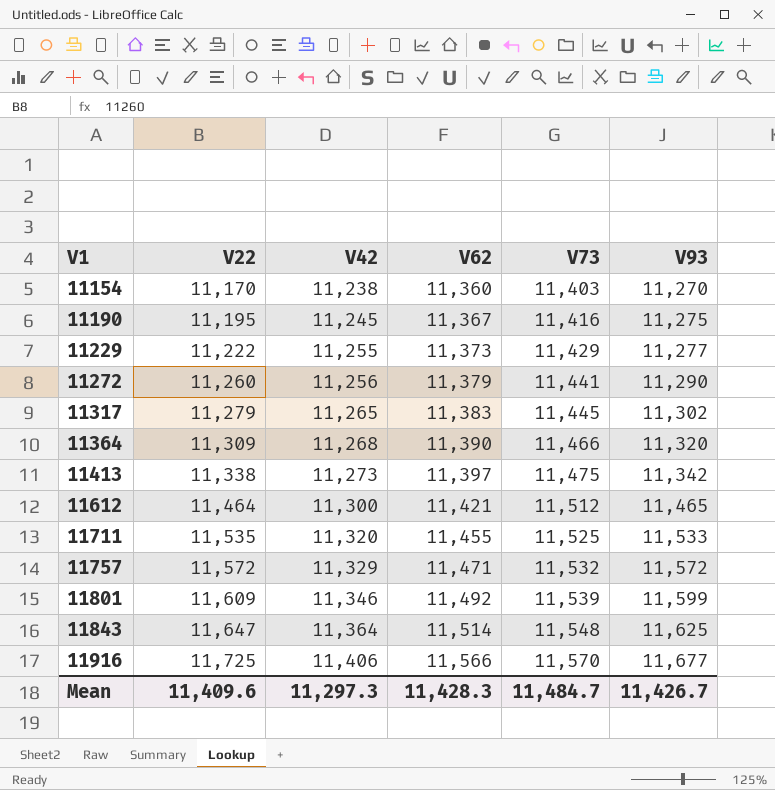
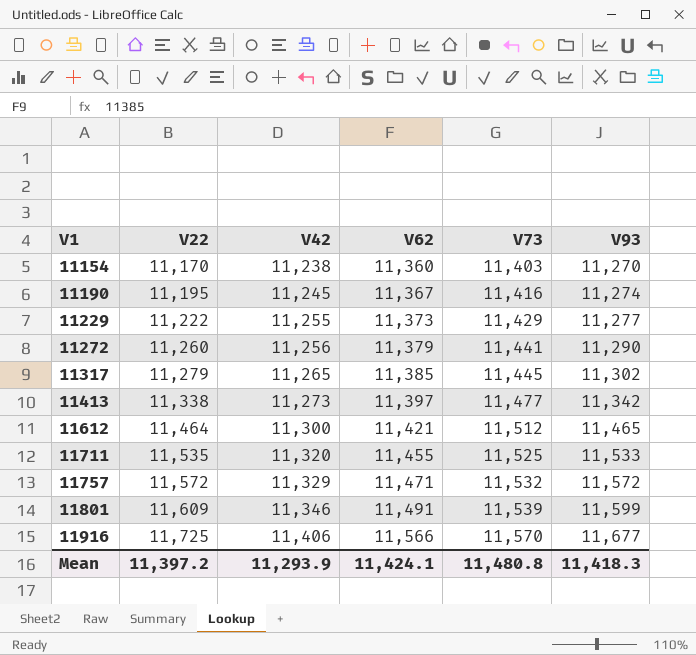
row 11364: 11,309 | 11,268 | 11,390 | 11,466 | 11,320 -> none
row 11843: 11,647 | 11,364 | 11,514 | 11,548 | 11,625 -> none
11190 | V93: 11,275 -> 11,274
11317 | V62: 11,383 -> 11,385
11413 | V73: 11,475 -> 11,477
11801 | V62: 11,492 -> 11,491
Mean | V22: 11,409.6 -> 11,397.2
Mean | V42: 11,297.3 -> 11,293.9
Mean | V62: 11,428.3 -> 11,424.1
Mean | V73: 11,484.7 -> 11,480.8
Mean | V93: 11,426.7 -> 11,418.3

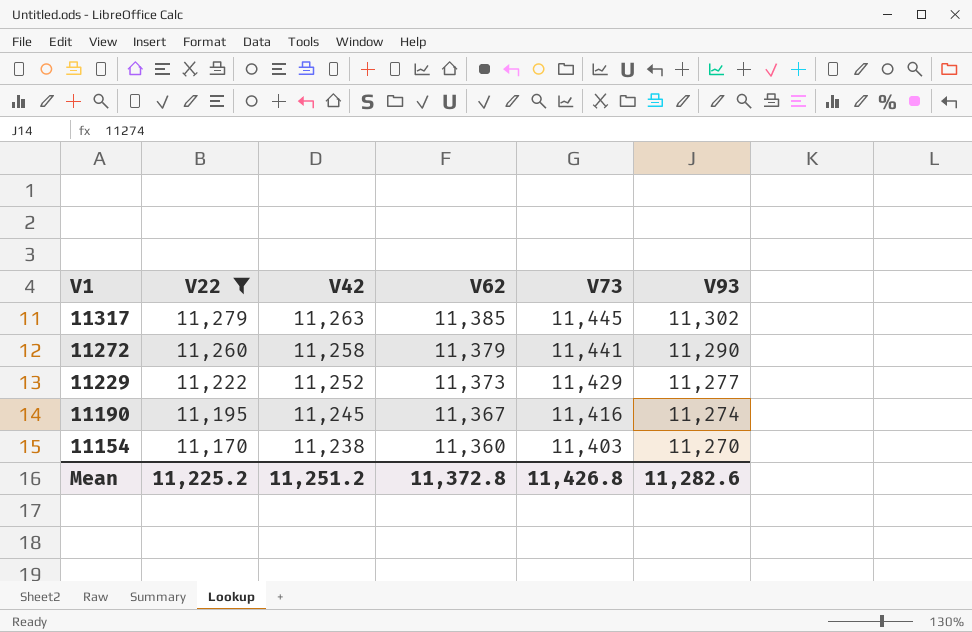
filter: none -> V22 <= 11,279
row order: V1 ascending -> V1 descending
11317 | V42: 11,265 -> 11,263
11272 | V42: 11,256 -> 11,258
11229 | V42: 11,255 -> 11,252
Mean | V22: 11,397.2 -> 11,225.2
Mean | V42: 11,293.9 -> 11,251.2
Mean | V62: 11,424.1 -> 11,372.8
Mean | V73: 11,480.8 -> 11,426.8
Mean | V93: 11,418.3 -> 11,282.6

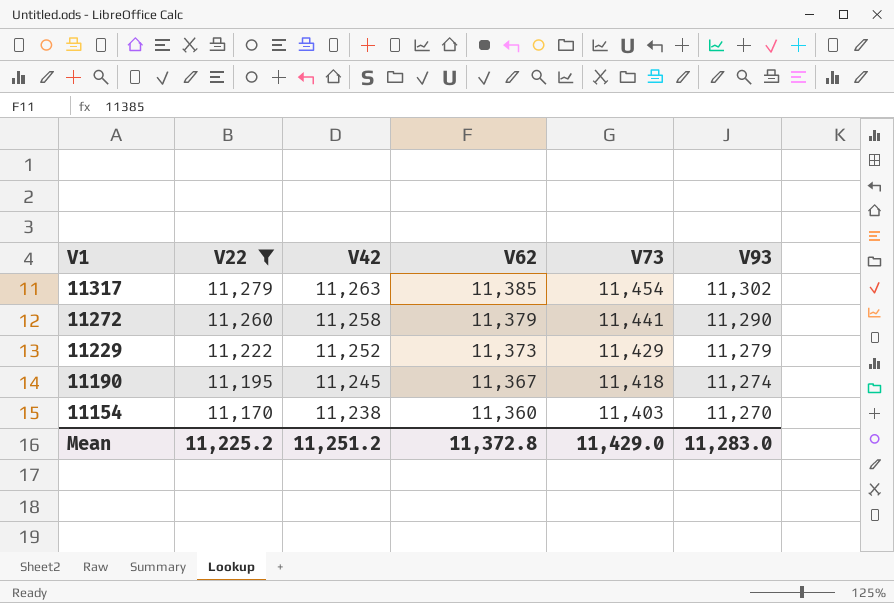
11317 | V73: 11,445 -> 11,454
11229 | V93: 11,277 -> 11,279
11190 | V73: 11,416 -> 11,418
Mean | V73: 11,426.8 -> 11,429.0
Mean | V93: 11,282.6 -> 11,283.0

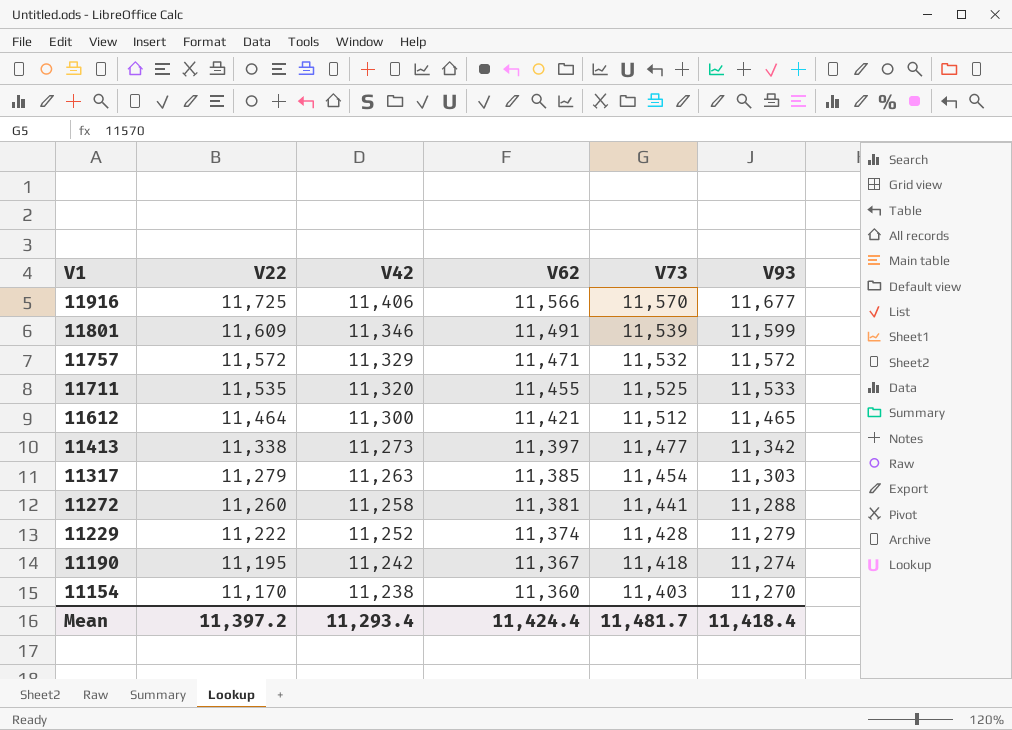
filter: V22 <= 11,279 -> none
11317 | V93: 11,302 -> 11,303
11272 | V62: 11,379 -> 11,381
11272 | V93: 11,290 -> 11,288
11229 | V62: 11,373 -> 11,374
11229 | V73: 11,429 -> 11,428
11190 | V42: 11,245 -> 11,242
Mean | V22: 11,225.2 -> 11,397.2
Mean | V42: 11,251.2 -> 11,293.4
Mean | V62: 11,372.8 -> 11,424.4
Mean | V73: 11,429.0 -> 11,481.7
Mean | V93: 11,283.0 -> 11,418.4

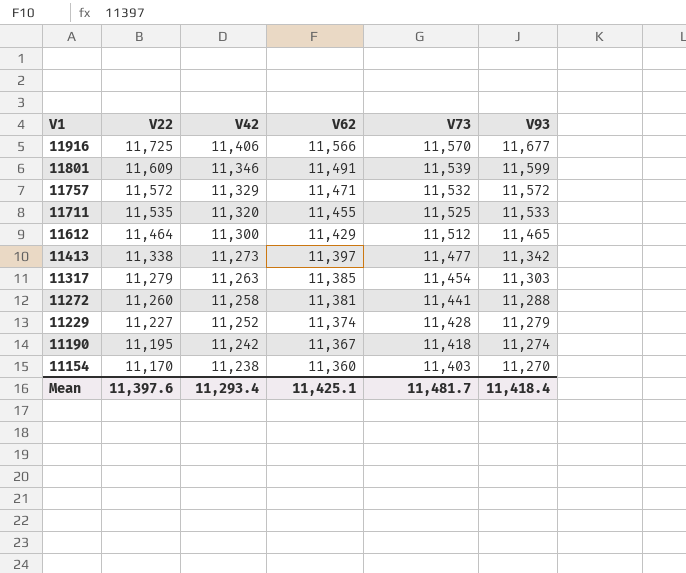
11612 | V62: 11,421 -> 11,429
11229 | V22: 11,222 -> 11,227
Mean | V22: 11,397.2 -> 11,397.6
Mean | V62: 11,424.4 -> 11,425.1

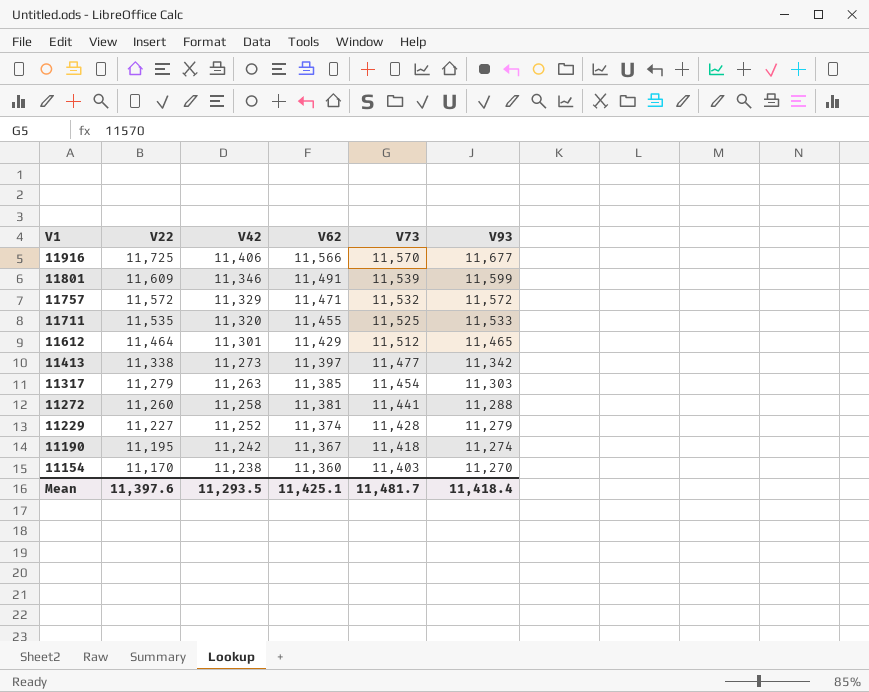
11612 | V42: 11,300 -> 11,301
Mean | V42: 11,293.4 -> 11,293.5

